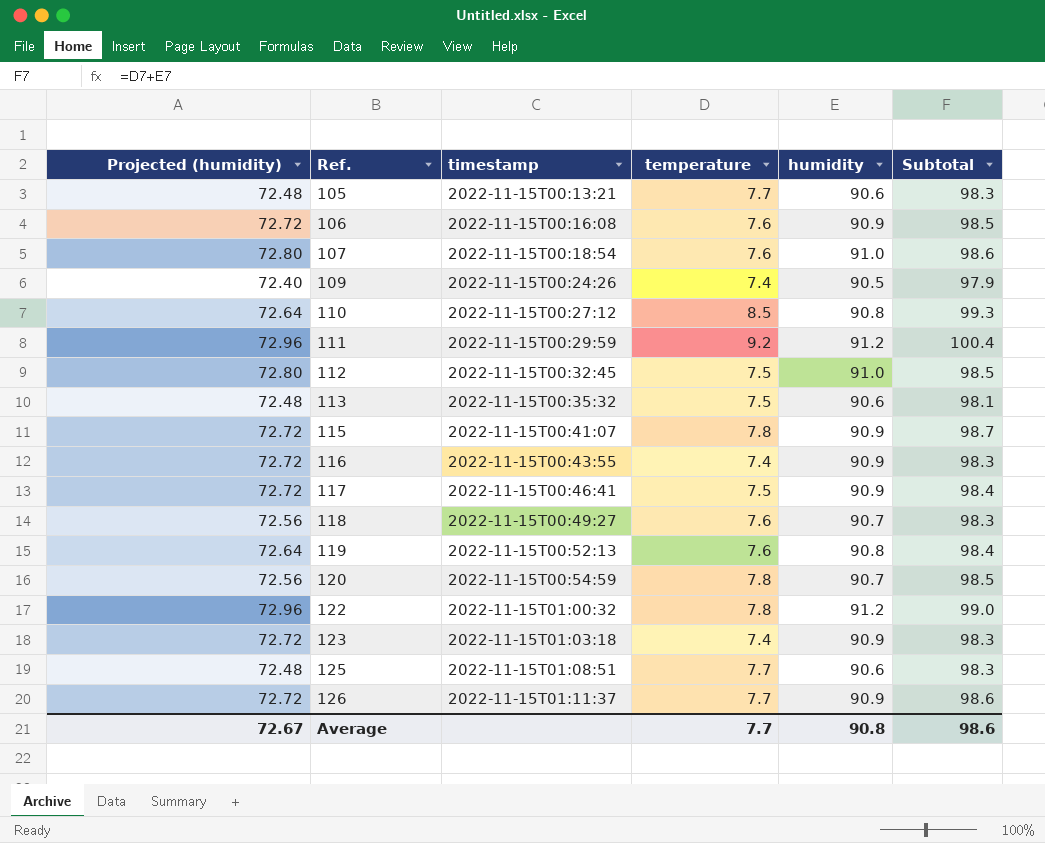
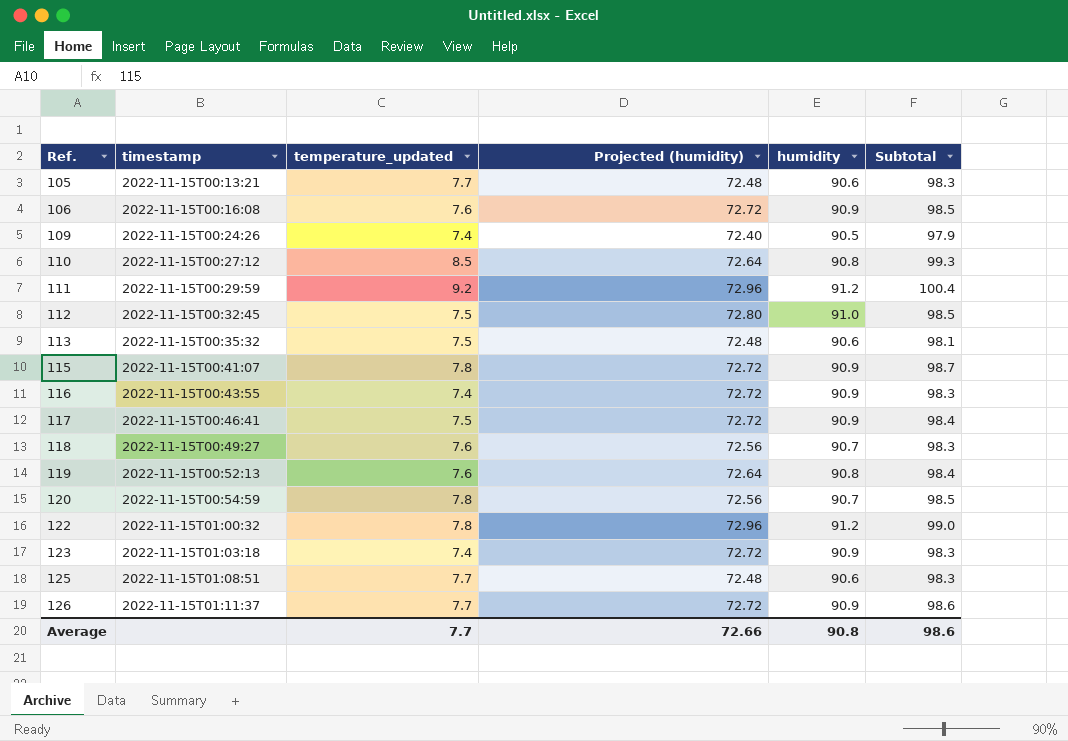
column name: temperature -> temperature_updated
column Projected (humidity) | position: 1 -> 4
row 107: 72.80 | 2022-11-15T00:18:54 | 7.6 | 91.0 | 98.6 -> none
Average | Projected (humidity): 72.67 -> 72.66

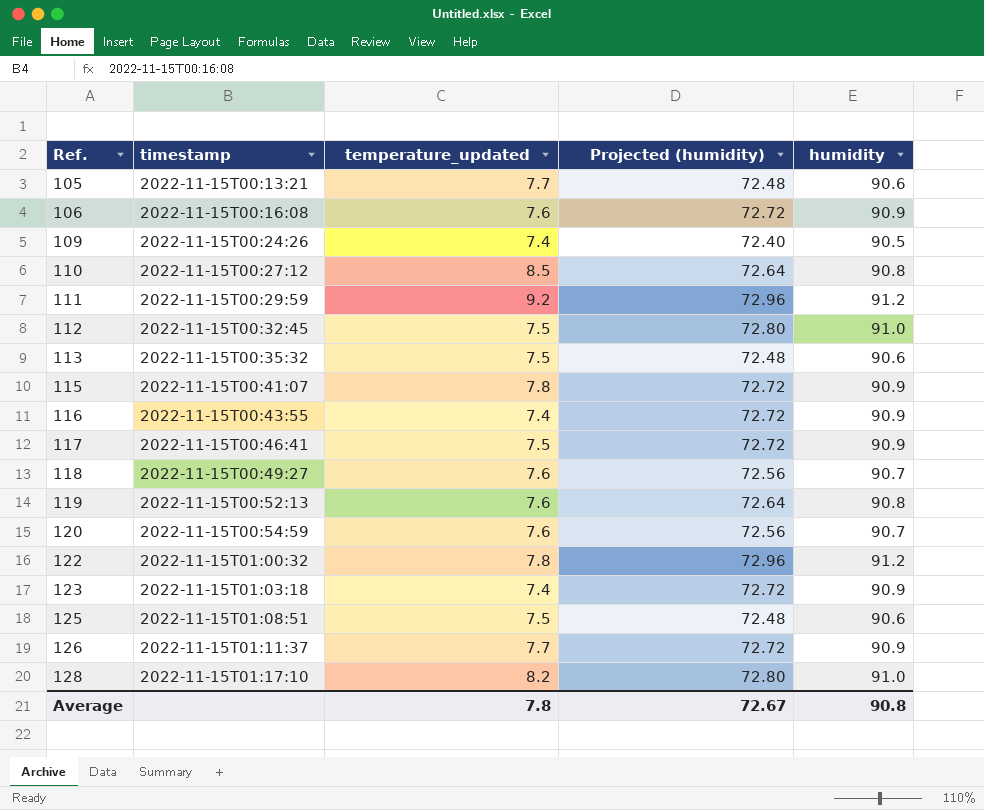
column Subtotal | formula: [temperature_updated] + [humidity] -> none
120 | temperature_updated: 7.8 -> 7.6
125 | temperature_updated: 7.7 -> 7.5
row 128: none -> 2022-11-15T01:17:10 | 8.2 | 72.80 | 91.0
Average | temperature_updated: 7.7 -> 7.8
Average | Projected (humidity): 72.66 -> 72.67

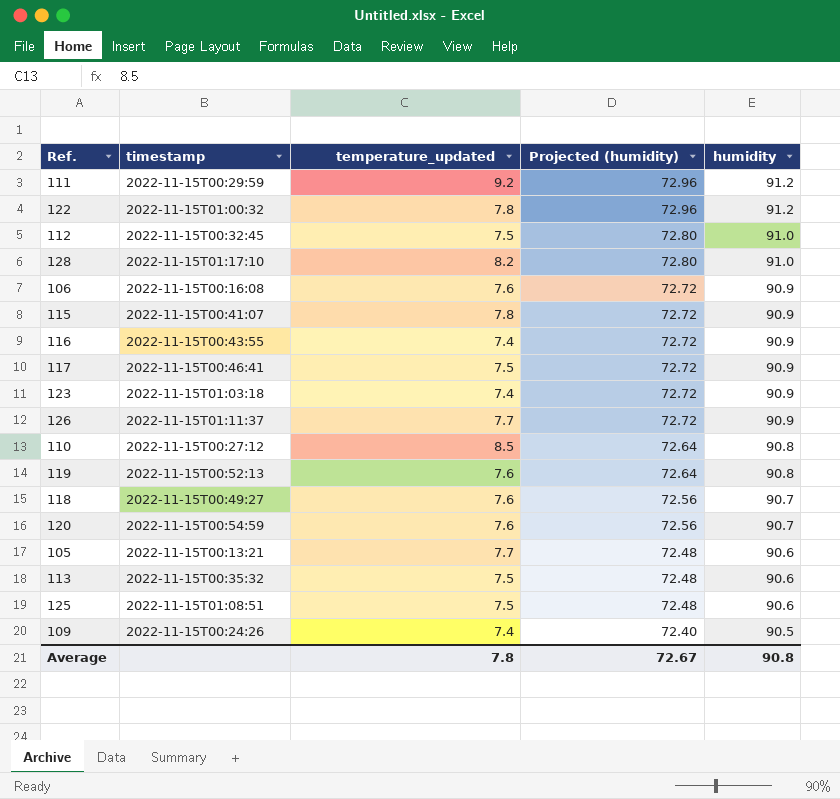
row order: Ref. ascending -> Projected (humidity) descending

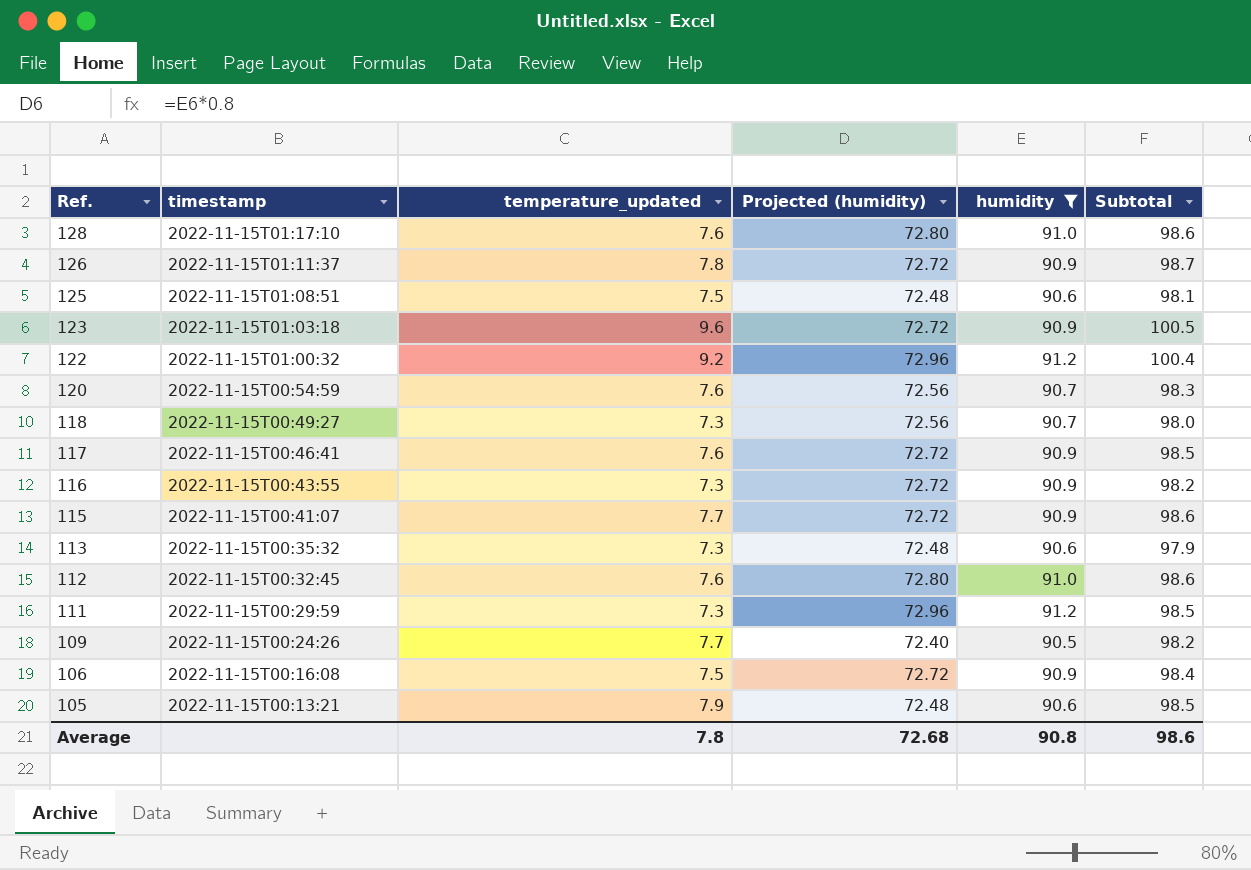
filter: none -> humidity != 90.8
row order: Projected (humidity) descending -> Ref. descending
column Subtotal | formula: none -> [temperature_updated] + [humidity]
128 | temperature_updated: 8.2 -> 7.6
126 | temperature_updated: 7.7 -> 7.8
123 | temperature_updated: 7.4 -> 9.6
122 | temperature_updated: 7.8 -> 9.2
118 | temperature_updated: 7.6 -> 7.3
117 | temperature_updated: 7.5 -> 7.6
116 | temperature_updated: 7.4 -> 7.3
115 | temperature_updated: 7.8 -> 7.7
113 | temperature_updated: 7.5 -> 7.3
112 | temperature_updated: 7.5 -> 7.6
111 | temperature_updated: 9.2 -> 7.3
109 | temperature_updated: 7.4 -> 7.7
106 | temperature_updated: 7.6 -> 7.5
105 | temperature_updated: 7.7 -> 7.9
Average | Projected (humidity): 72.67 -> 72.68

